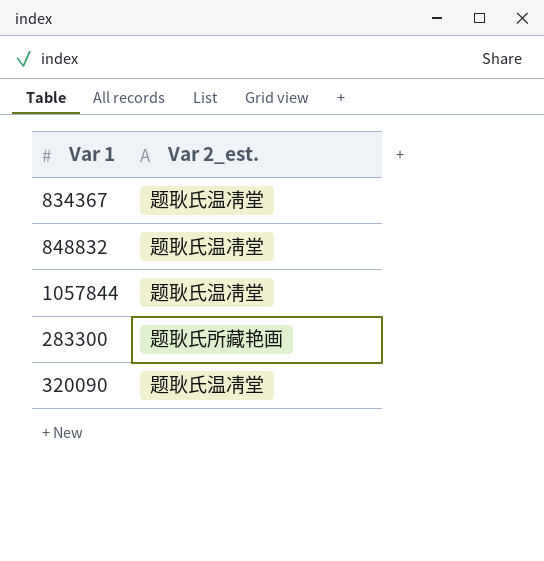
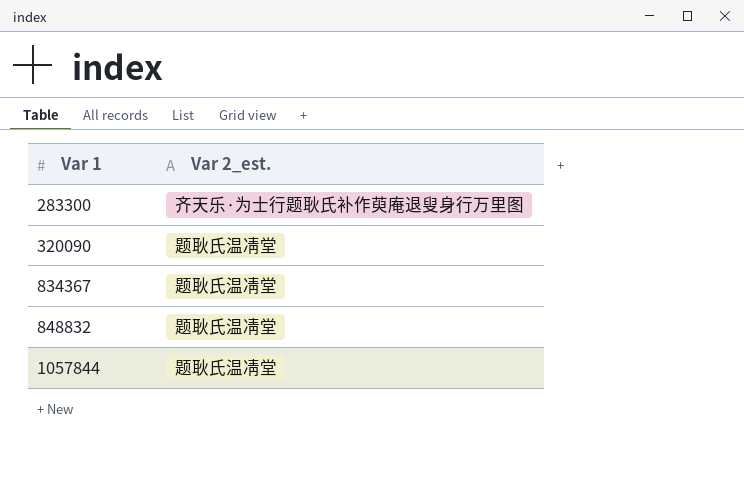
row order: none -> Var 1 ascending
283300 | Var 2_est.: 题耿氏所藏艳画 -> 齐天乐·为士行题耿氏补作萸庵退叟身行万里图

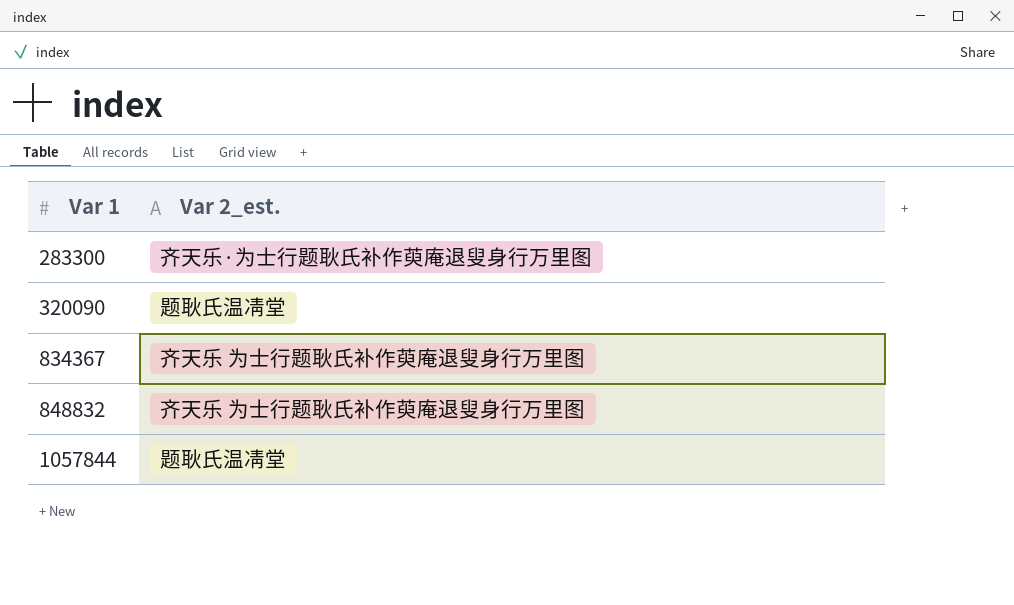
834367 | Var 2_est.: 题耿氏温凊堂 -> 齐天乐 为士行题耿氏补作萸庵退叟身行万里图
848832 | Var 2_est.: 题耿氏温凊堂 -> 齐天乐 为士行题耿氏补作萸庵退叟身行万里图

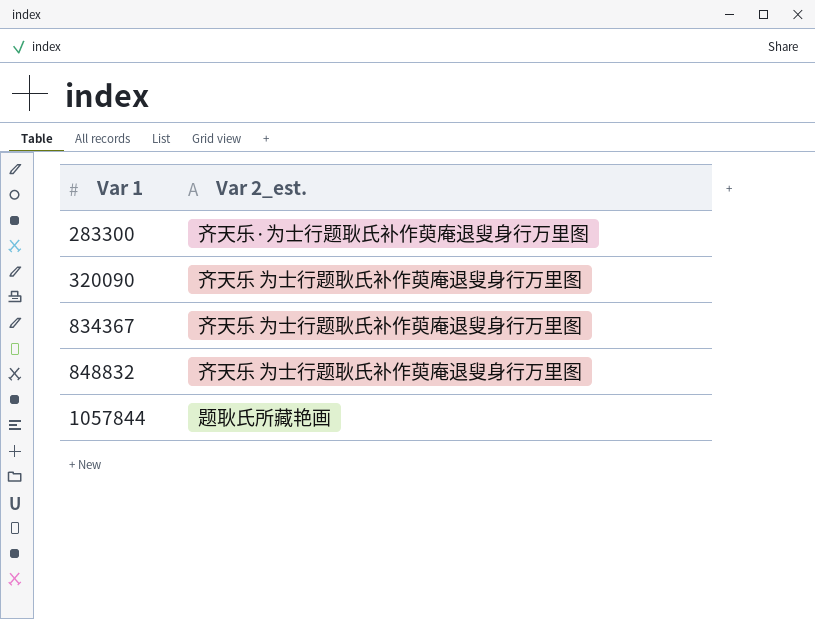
320090 | Var 2_est.: 题耿氏温凊堂 -> 齐天乐 为士行题耿氏补作萸庵退叟身行万里图
1057844 | Var 2_est.: 题耿氏温凊堂 -> 题耿氏所藏艳画

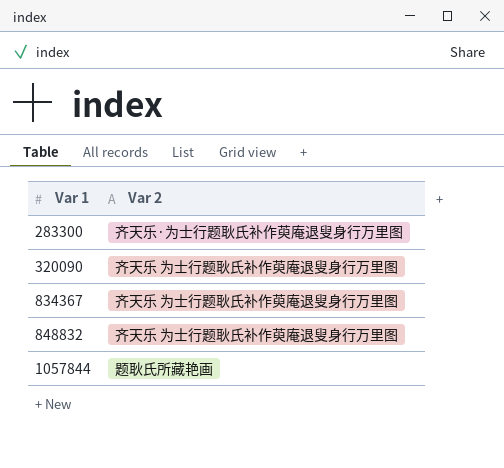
column name: Var 2_est. -> Var 2

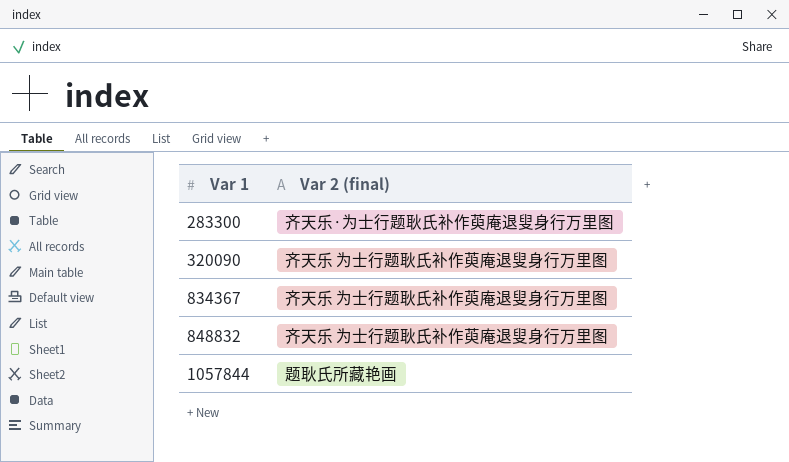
column name: Var 2 -> Var 2 (final)

